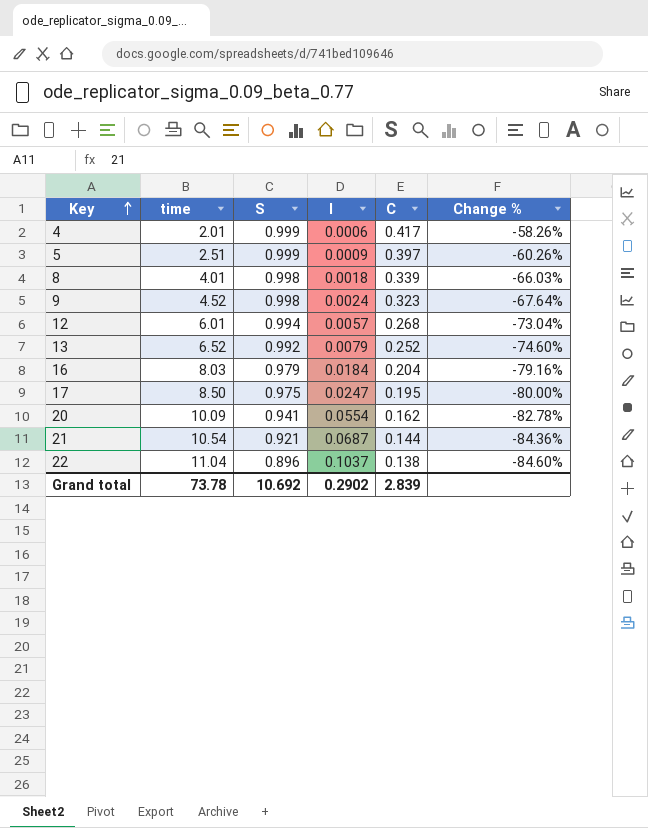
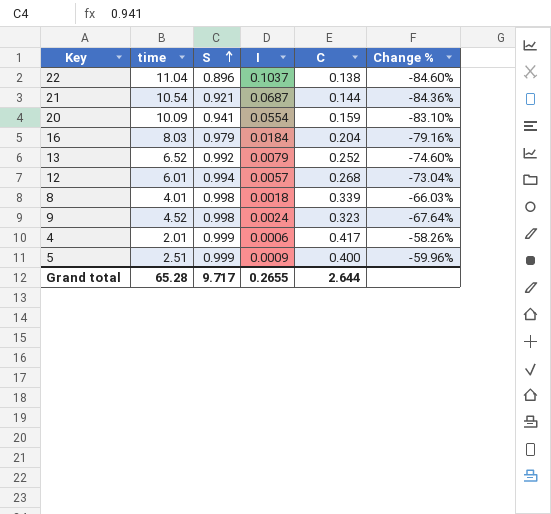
row order: Key ascending -> S ascending
row 17: 8.50 | 0.975 | 0.0247 | 0.195 | -80.00% -> none
20 | C: 0.162 -> 0.159
20 | Change %: -82.78% -> -83.10%
5 | C: 0.397 -> 0.400
5 | Change %: -60.26% -> -59.96%
Grand total | time: 73.78 -> 65.28
Grand total | S: 10.692 -> 9.717
Grand total | I: 0.2902 -> 0.2655
Grand total | C: 2.839 -> 2.644

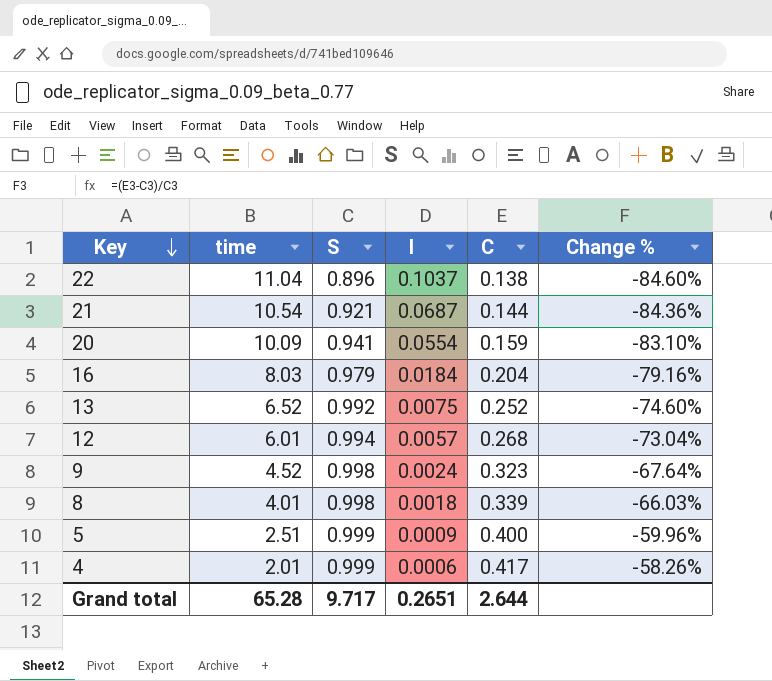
row order: S ascending -> Key descending
13 | I: 0.0079 -> 0.0075
Grand total | I: 0.2655 -> 0.2651

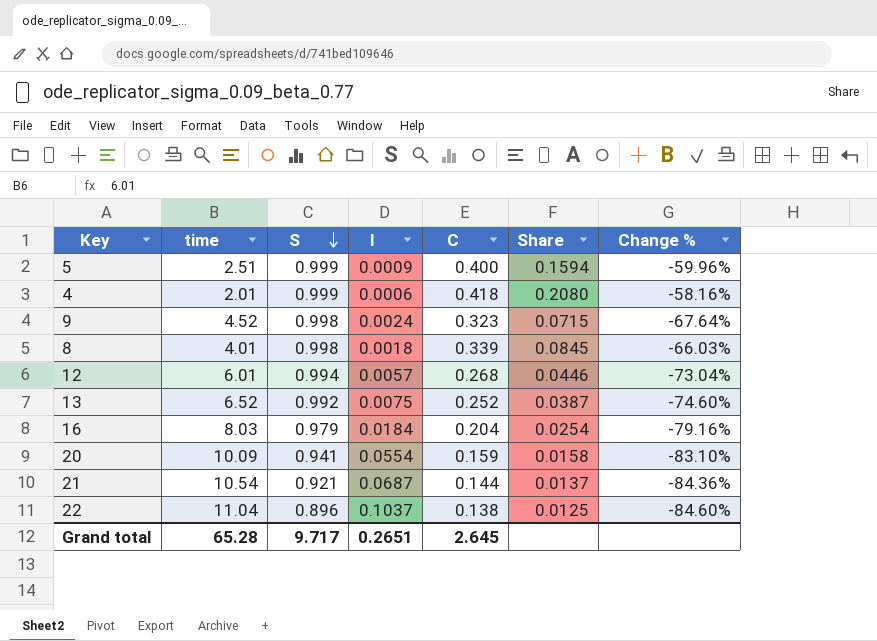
row order: Key descending -> S descending
column Share | formula: none -> [C] / [time]
4 | C: 0.417 -> 0.418
4 | Change %: -58.26% -> -58.16%
Grand total | C: 2.644 -> 2.645

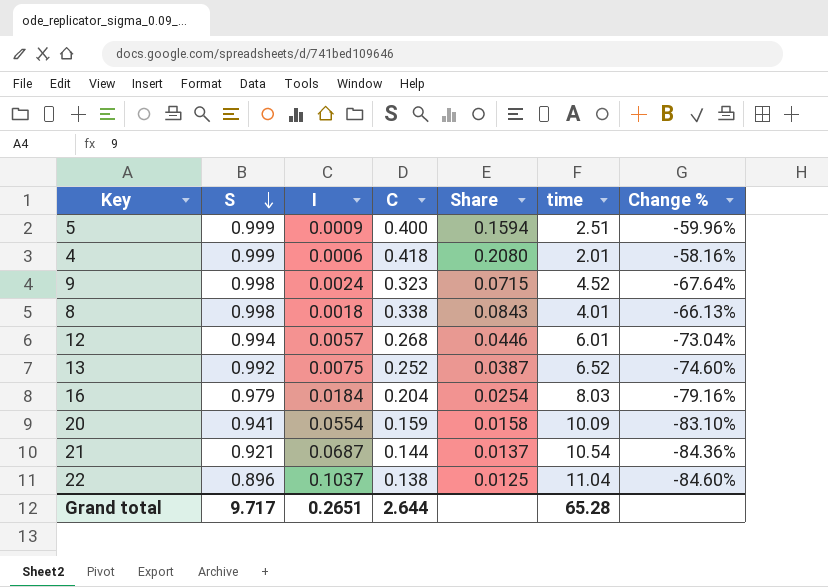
column time | position: 2 -> 6
8 | C: 0.339 -> 0.338
8 | Share: 0.0845 -> 0.0843
8 | Change %: -66.03% -> -66.13%
Grand total | C: 2.645 -> 2.644

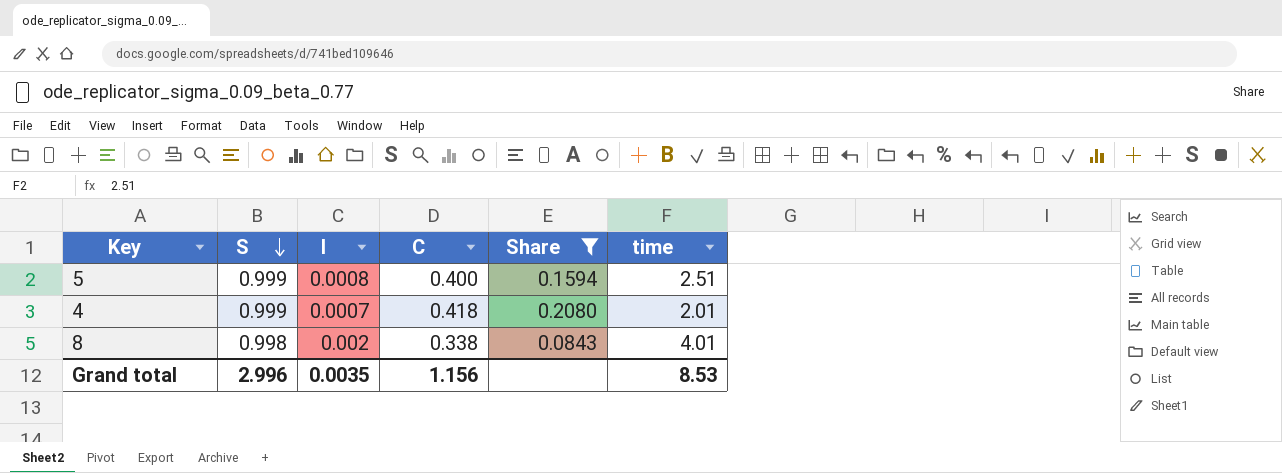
filter: none -> Share >= 0.0843
column Change % | formula: ([C] - [S]) / [S] -> none
5 | I: 0.0009 -> 0.0008
4 | I: 0.0006 -> 0.0007
8 | I: 0.0018 -> 0.002
Grand total | S: 9.717 -> 2.996
Grand total | I: 0.2651 -> 0.0035
Grand total | C: 2.644 -> 1.156
Grand total | time: 65.28 -> 8.53

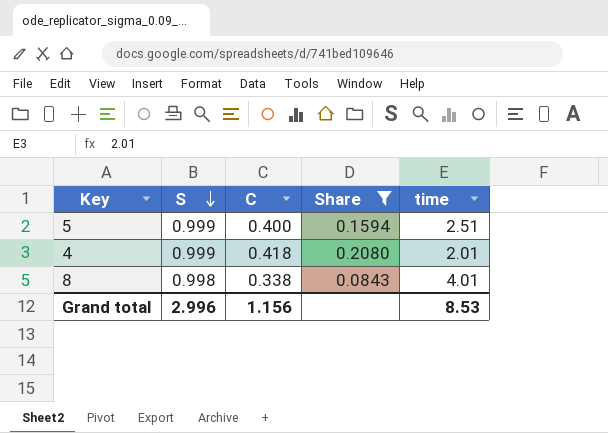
column I | position: 3 -> none

